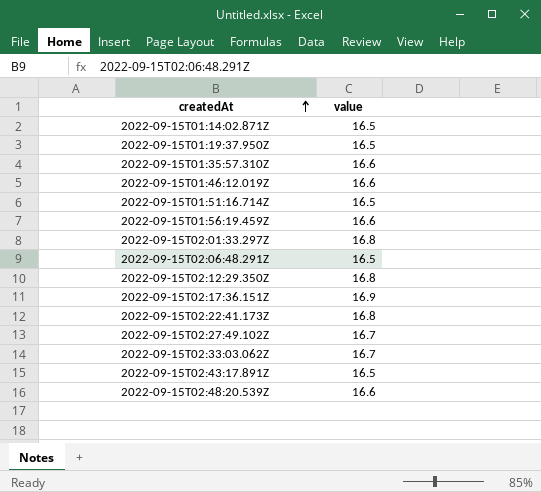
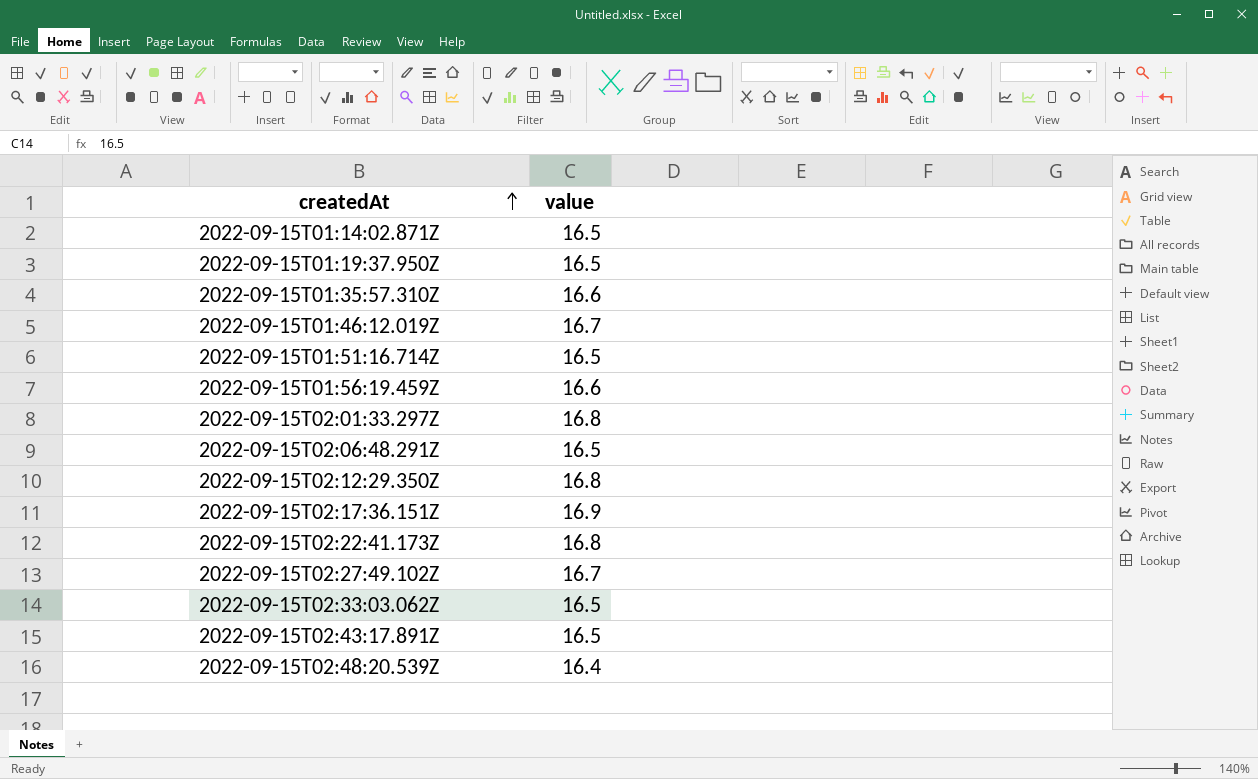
2022-09-15T01:46:12.019Z | value: 16.6 -> 16.7
2022-09-15T02:33:03.062Z | value: 16.7 -> 16.5
2022-09-15T02:48:20.539Z | value: 16.6 -> 16.4

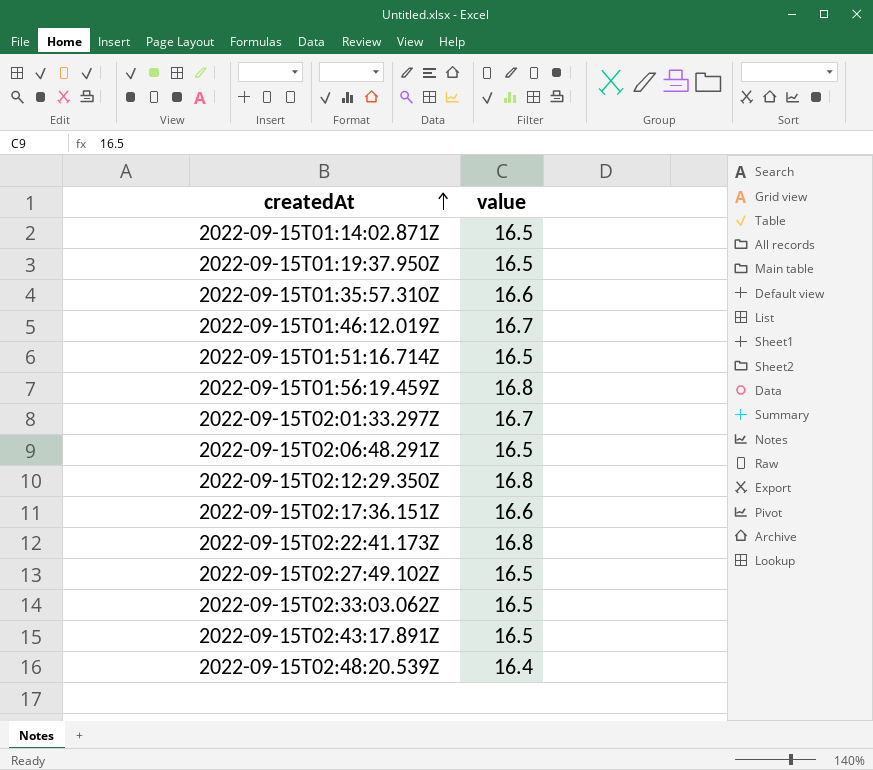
2022-09-15T01:56:19.459Z | value: 16.6 -> 16.8
2022-09-15T02:01:33.297Z | value: 16.8 -> 16.7
2022-09-15T02:17:36.151Z | value: 16.9 -> 16.6
2022-09-15T02:27:49.102Z | value: 16.7 -> 16.5

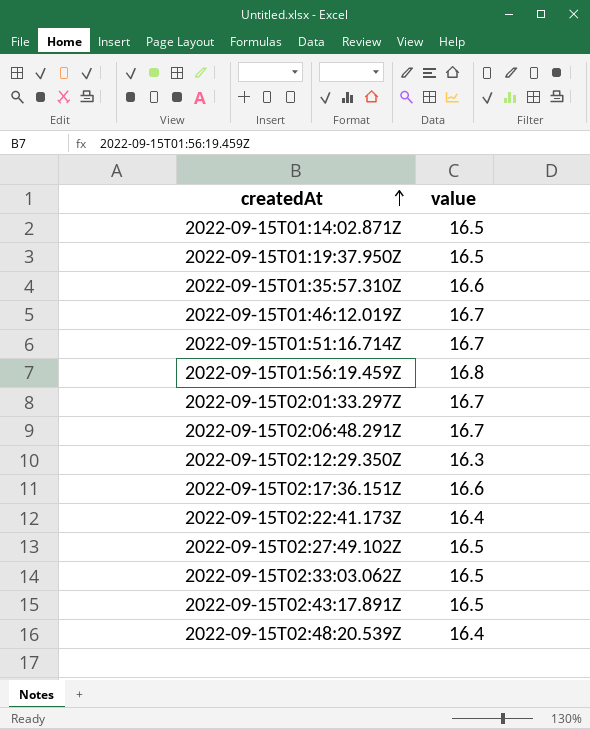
2022-09-15T01:51:16.714Z | value: 16.5 -> 16.7
2022-09-15T02:06:48.291Z | value: 16.5 -> 16.7
2022-09-15T02:12:29.350Z | value: 16.8 -> 16.3
2022-09-15T02:22:41.173Z | value: 16.8 -> 16.4

